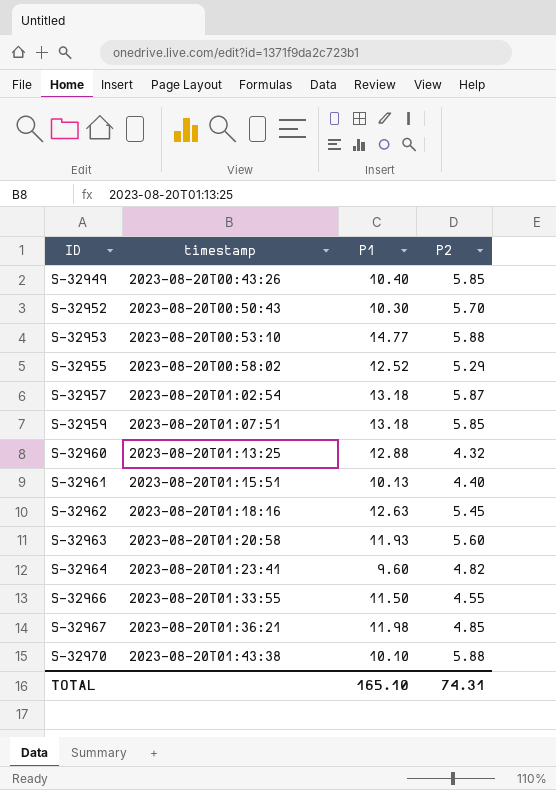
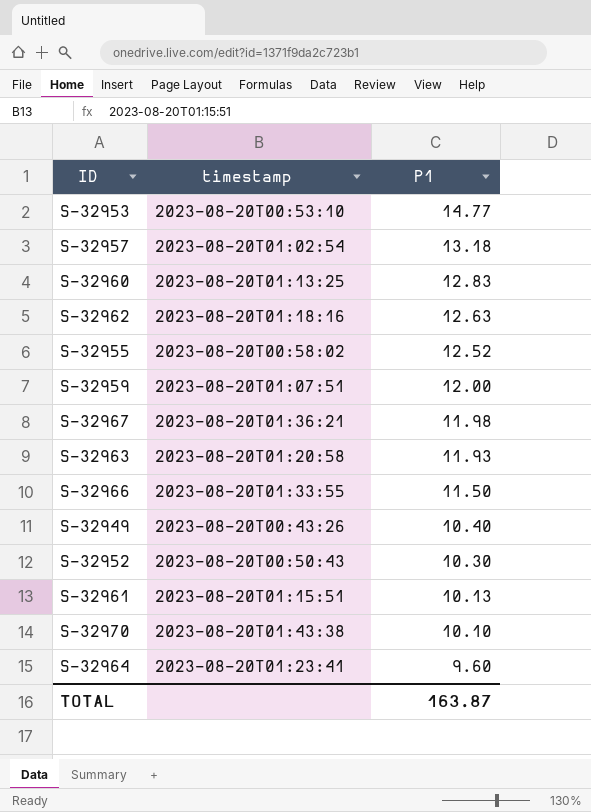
row order: ID ascending -> P1 descending
column P2 | position: 4 -> none
S-32960 | P1: 12.88 -> 12.83
S-32959 | P1: 13.18 -> 12.00
TOTAL | P1: 165.10 -> 163.87

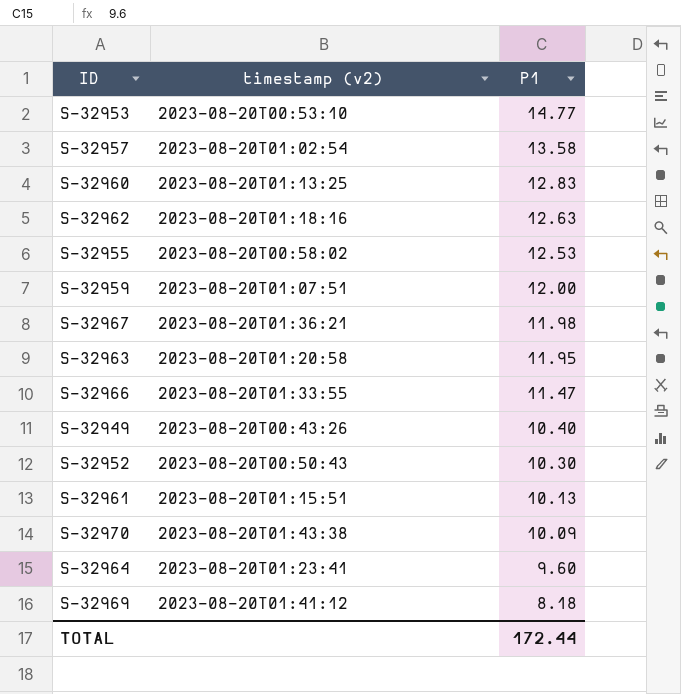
column name: timestamp -> timestamp (v2)
S-32957 | P1: 13.18 -> 13.58
S-32955 | P1: 12.52 -> 12.53
S-32963 | P1: 11.93 -> 11.95
S-32966 | P1: 11.50 -> 11.47
S-32970 | P1: 10.10 -> 10.09
row S-32969: none -> 2023-08-20T01:41:12 | 8.18
TOTAL | P1: 163.87 -> 172.44

